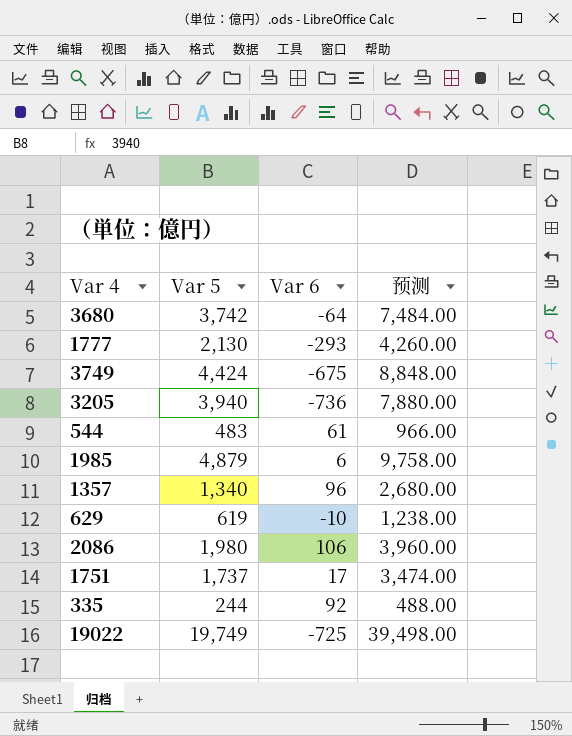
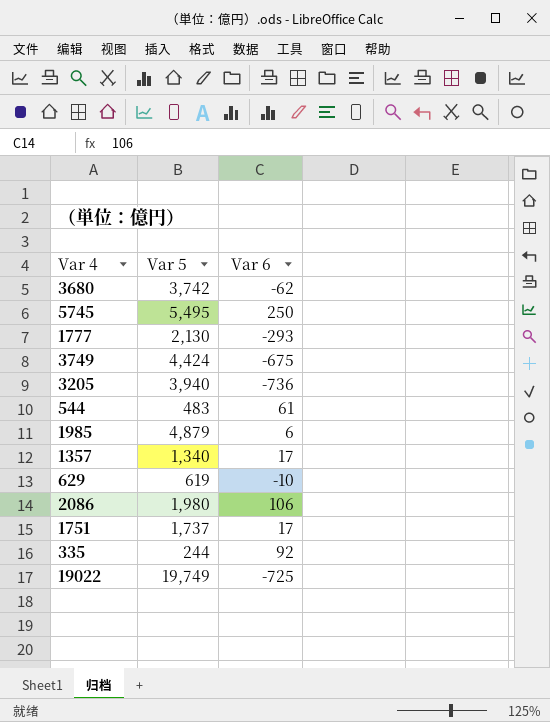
column 预测 | formula: [Var 5] * 2 -> none
3680 | Var 6: -64 -> -62
row 5745: none -> 5,495 | 250
1357 | Var 6: 96 -> 17

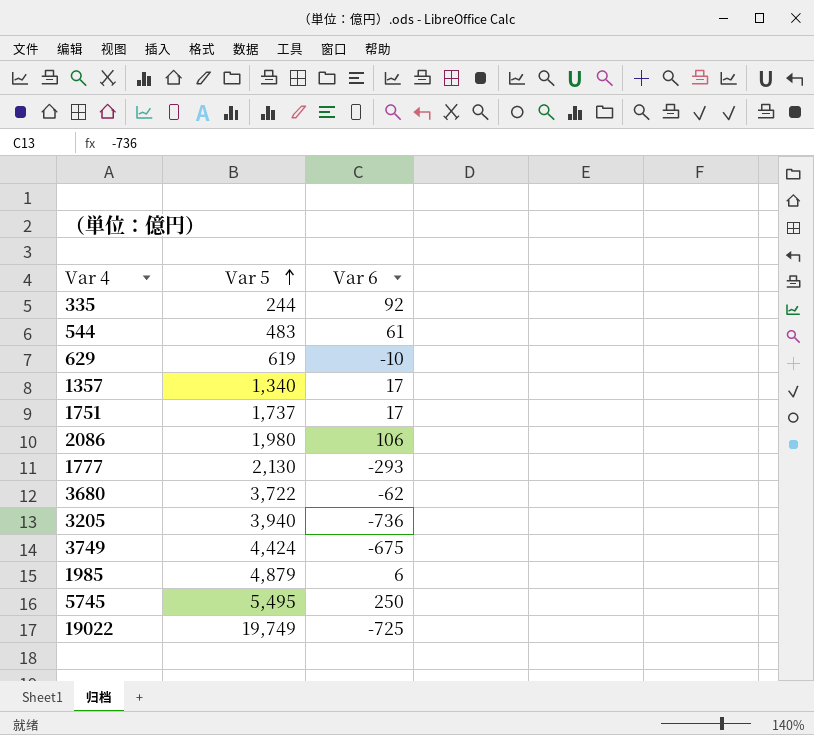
row order: none -> Var 5 ascending
3680 | Var 5: 3,742 -> 3,722

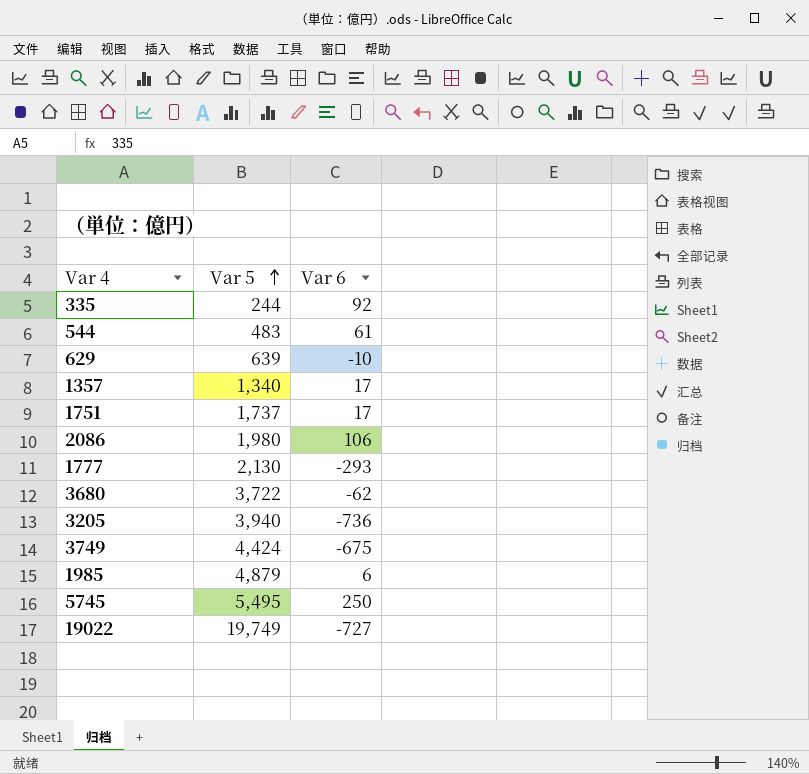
629 | Var 5: 619 -> 639
19022 | Var 6: -725 -> -727

